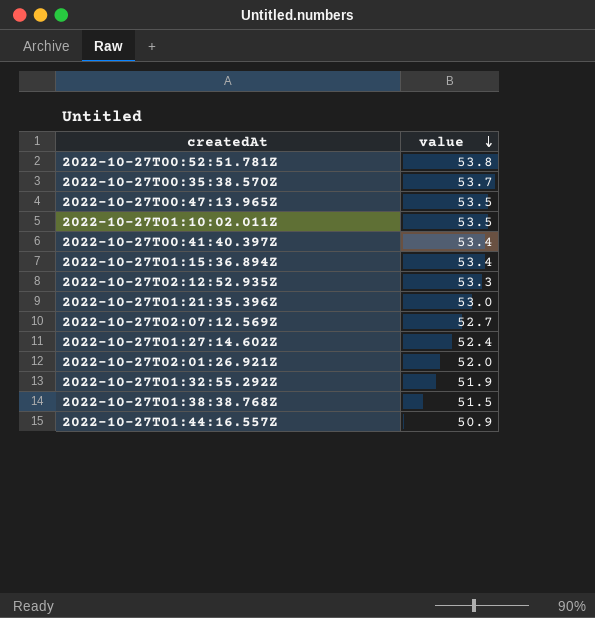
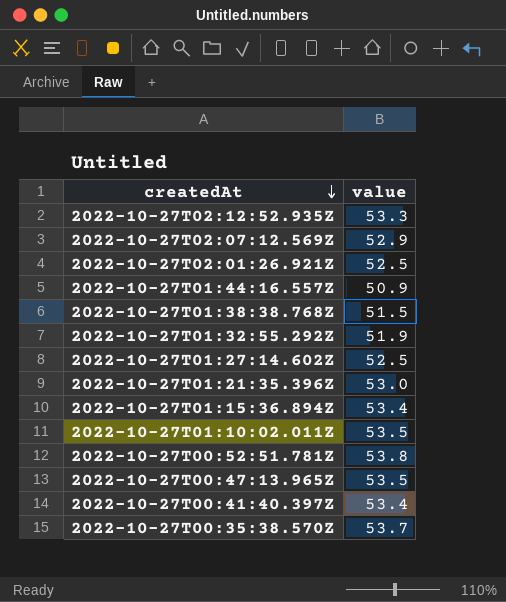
row order: value descending -> createdAt descending
2022-10-27T02:07:12.569Z | value: 52.7 -> 52.9
2022-10-27T02:01:26.921Z | value: 52.0 -> 52.5
2022-10-27T01:27:14.602Z | value: 52.4 -> 52.5

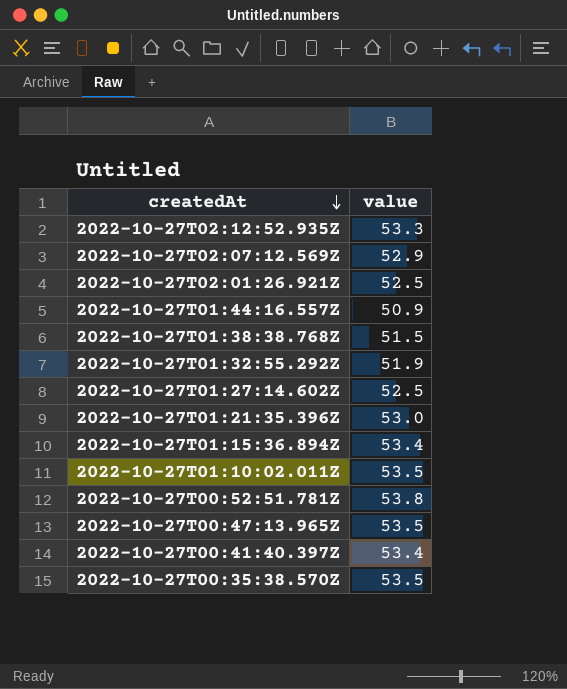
2022-10-27T00:35:38.570Z | value: 53.7 -> 53.5

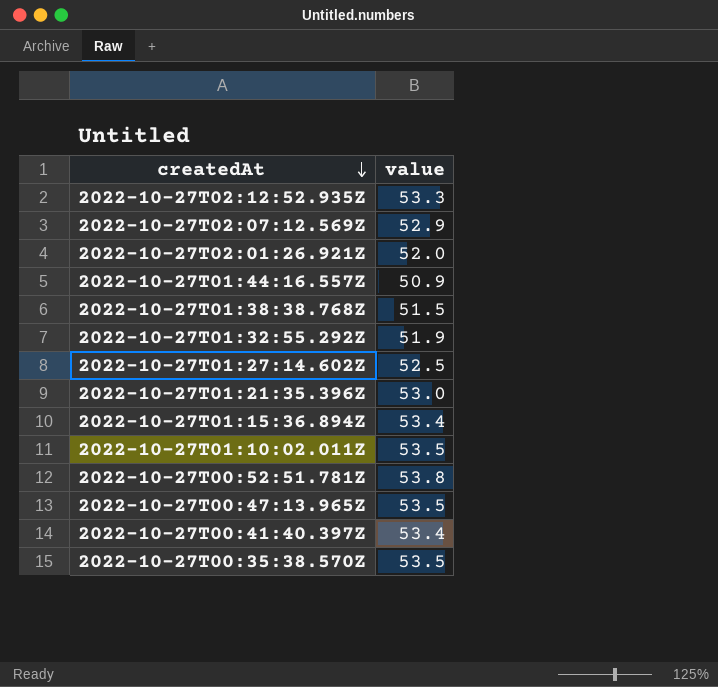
2022-10-27T02:01:26.921Z | value: 52.5 -> 52.0

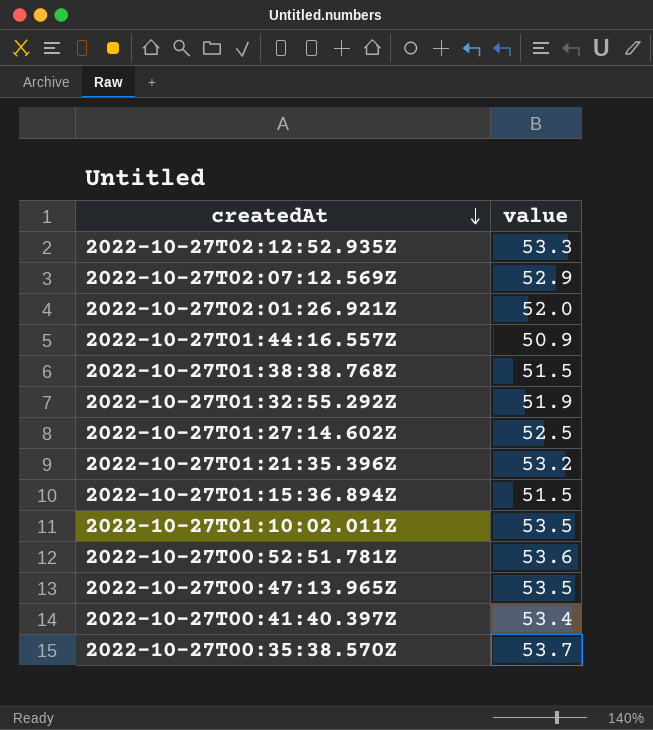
2022-10-27T01:21:35.396Z | value: 53.0 -> 53.2
2022-10-27T01:15:36.894Z | value: 53.4 -> 51.5
2022-10-27T00:52:51.781Z | value: 53.8 -> 53.6
2022-10-27T00:35:38.570Z | value: 53.5 -> 53.7

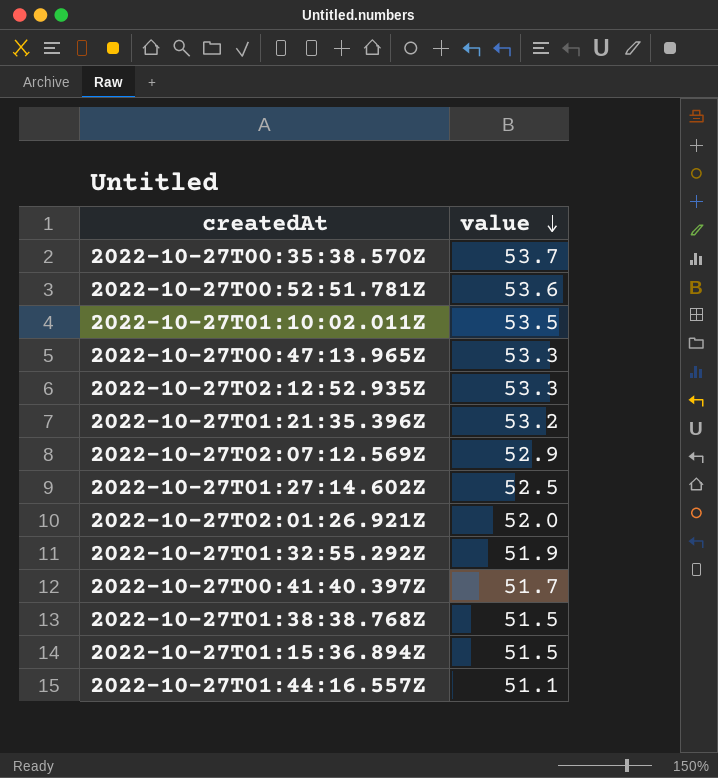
row order: createdAt descending -> value descending
2022-10-27T00:47:13.965Z | value: 53.5 -> 53.3
2022-10-27T00:41:40.397Z | value: 53.4 -> 51.7
2022-10-27T01:44:16.557Z | value: 50.9 -> 51.1

